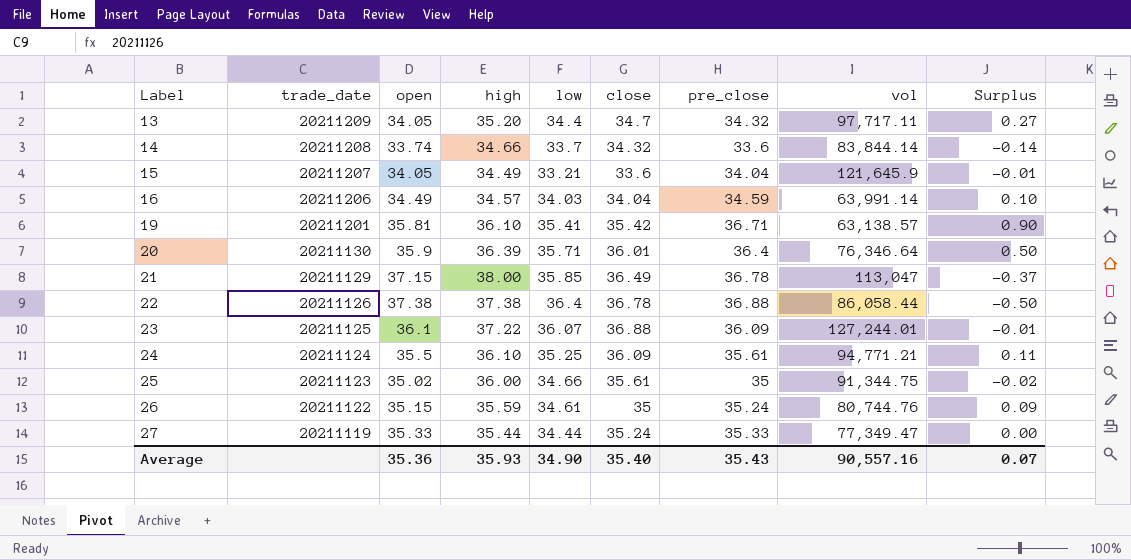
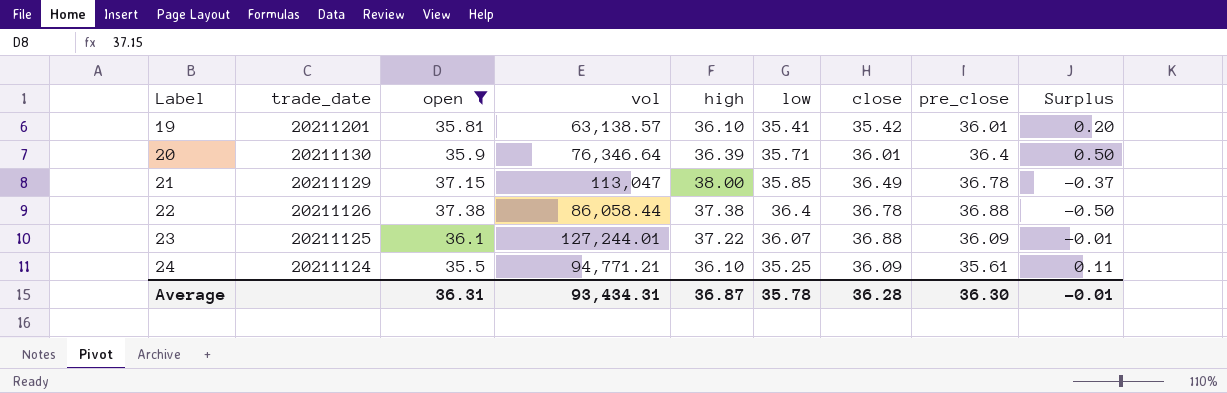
filter: none -> open >= 35.5
column vol | position: 8 -> 4
19 | pre_close: 36.71 -> 36.01
19 | Surplus: 0.90 -> 0.20
Average | open: 35.36 -> 36.31
Average | vol: 90,557.16 -> 93,434.31
Average | high: 35.93 -> 36.87
Average | low: 34.90 -> 35.78
Average | close: 35.40 -> 36.28
Average | pre_close: 35.43 -> 36.30
Average | Surplus: 0.07 -> -0.01

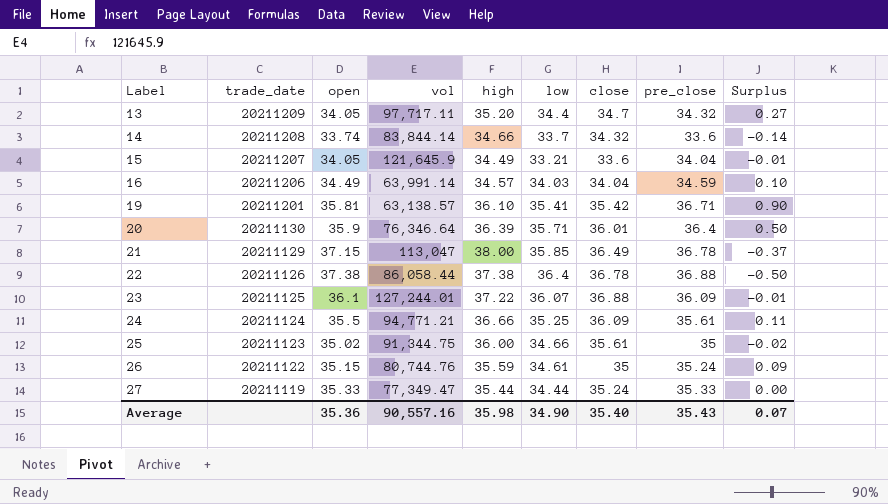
filter: open >= 35.5 -> none
19 | pre_close: 36.01 -> 36.71
19 | Surplus: 0.20 -> 0.90
24 | high: 36.10 -> 36.66
Average | open: 36.31 -> 35.36
Average | vol: 93,434.31 -> 90,557.16
Average | high: 36.87 -> 35.98
Average | low: 35.78 -> 34.90
Average | close: 36.28 -> 35.40
Average | pre_close: 36.30 -> 35.43
Average | Surplus: -0.01 -> 0.07

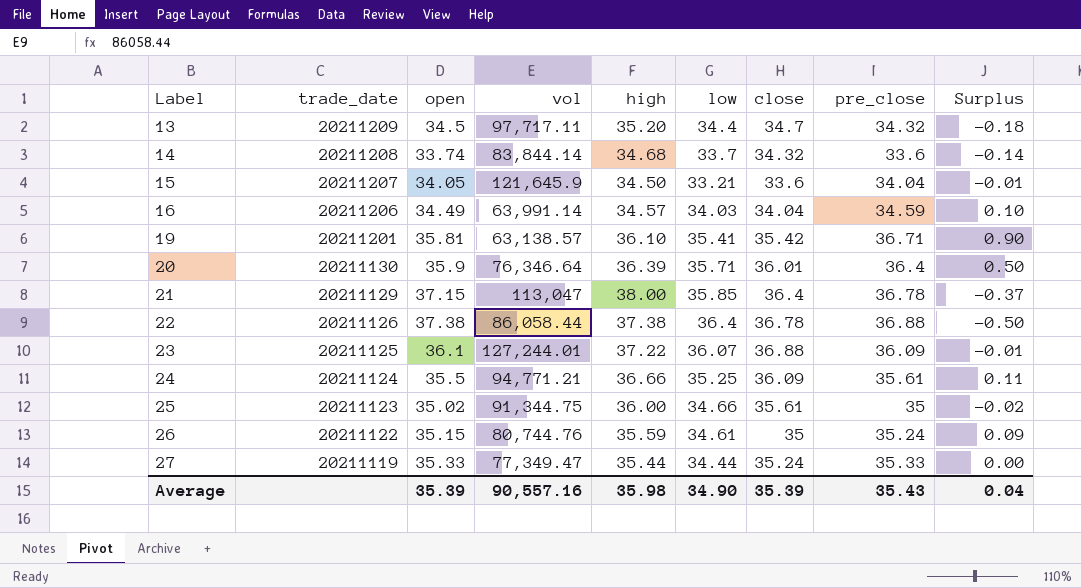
13 | open: 34.05 -> 34.5
13 | Surplus: 0.27 -> -0.18
14 | high: 34.66 -> 34.68
15 | high: 34.49 -> 34.50
21 | close: 36.49 -> 36.4
Average | open: 35.36 -> 35.39
Average | close: 35.40 -> 35.39
Average | Surplus: 0.07 -> 0.04

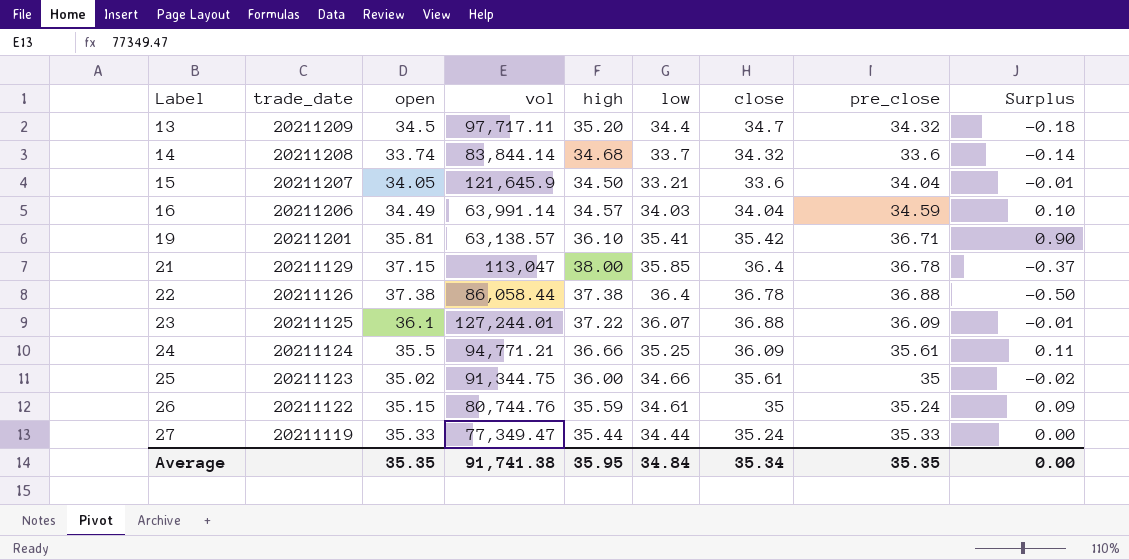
row 20: 20211130 | 35.9 | 76,346.64 | 36.39 | 35.71 | 36.01 | 36.4 | 0.50 -> none
Average | open: 35.39 -> 35.35
Average | vol: 90,557.16 -> 91,741.38
Average | high: 35.98 -> 35.95
Average | low: 34.90 -> 34.84
Average | close: 35.39 -> 35.34
Average | pre_close: 35.43 -> 35.35
Average | Surplus: 0.04 -> 0.00

